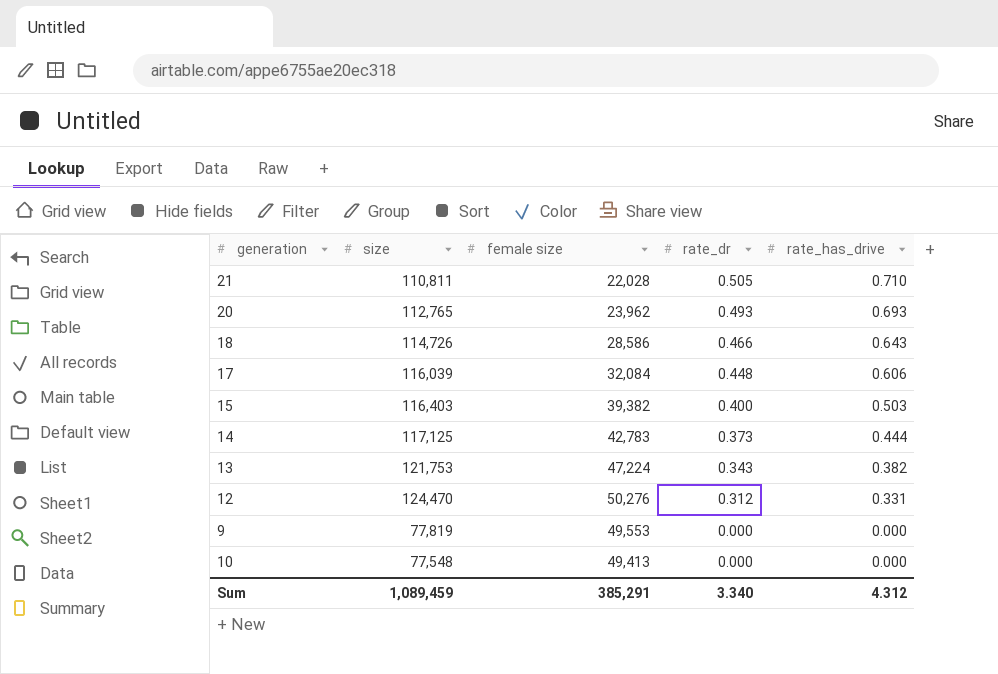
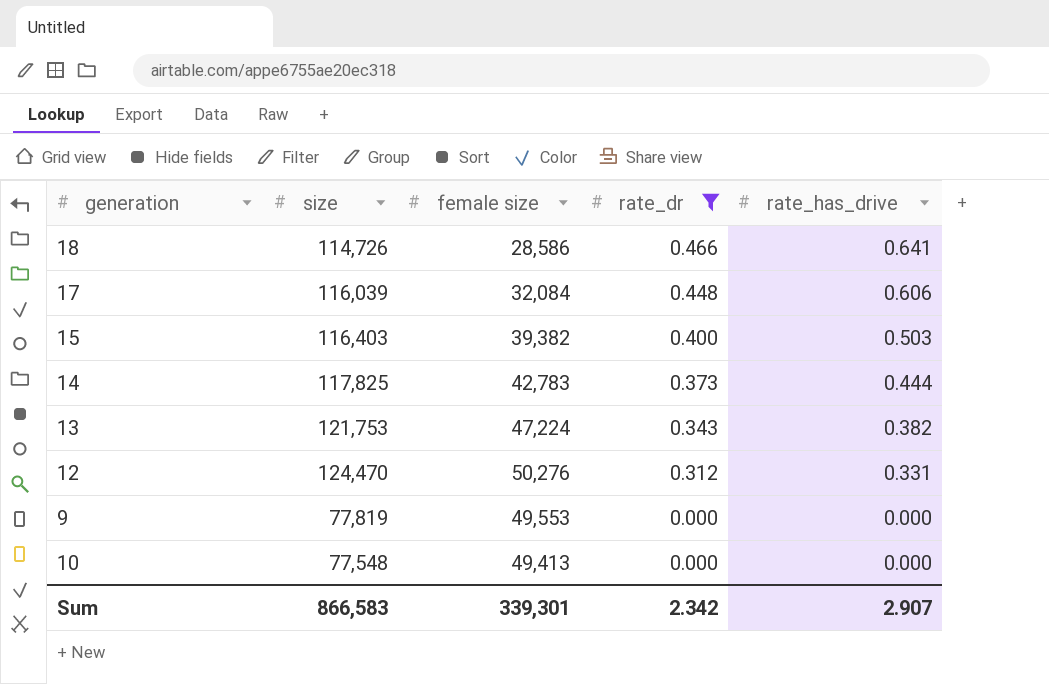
filter: none -> rate_dr <= 0.466
18 | rate_has_drive: 0.643 -> 0.641
14 | size: 117,125 -> 117,825
Sum | size: 1,089,459 -> 866,583
Sum | female size: 385,291 -> 339,301
Sum | rate_dr: 3.340 -> 2.342
Sum | rate_has_drive: 4.312 -> 2.907

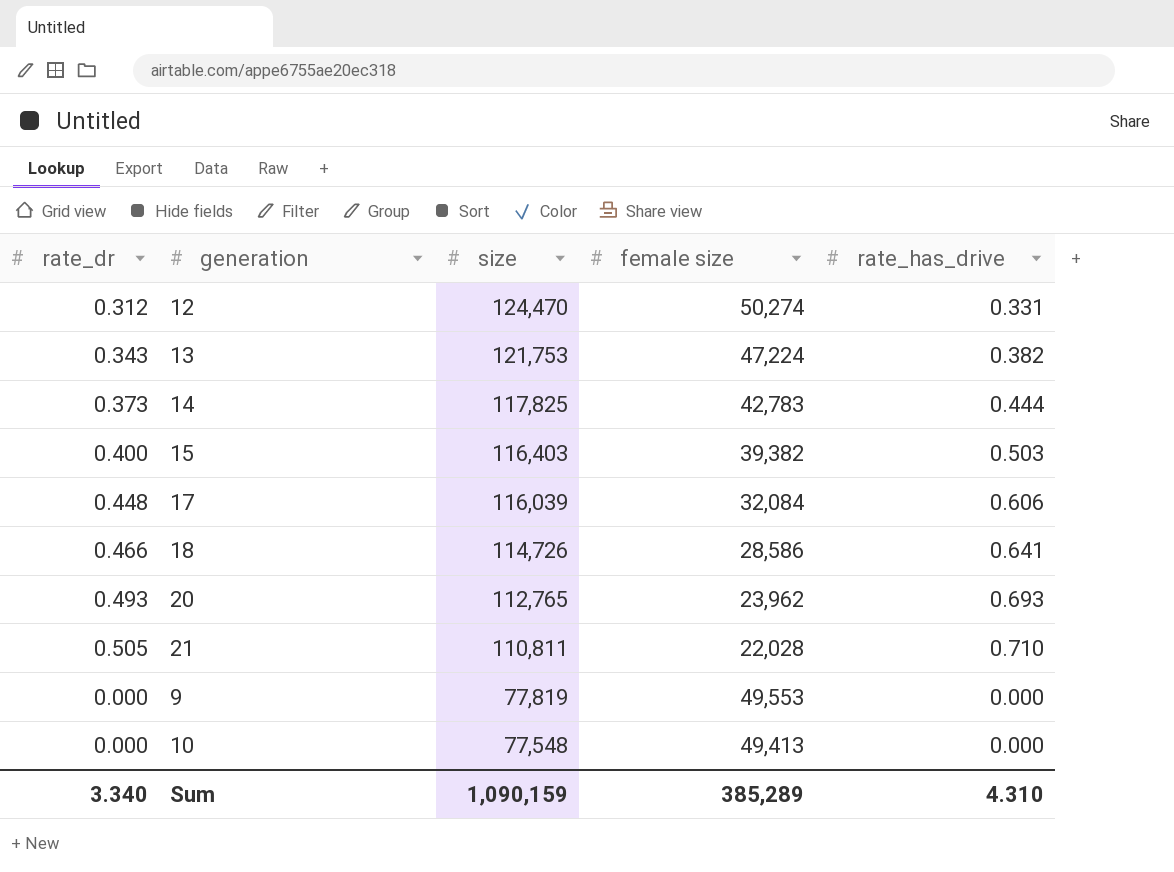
filter: rate_dr <= 0.466 -> none
row order: rate_dr descending -> size descending
column rate_dr | position: 4 -> 1
12 | female size: 50,276 -> 50,274
Sum | rate_dr: 2.342 -> 3.340
Sum | size: 866,583 -> 1,090,159
Sum | female size: 339,301 -> 385,289
Sum | rate_has_drive: 2.907 -> 4.310

